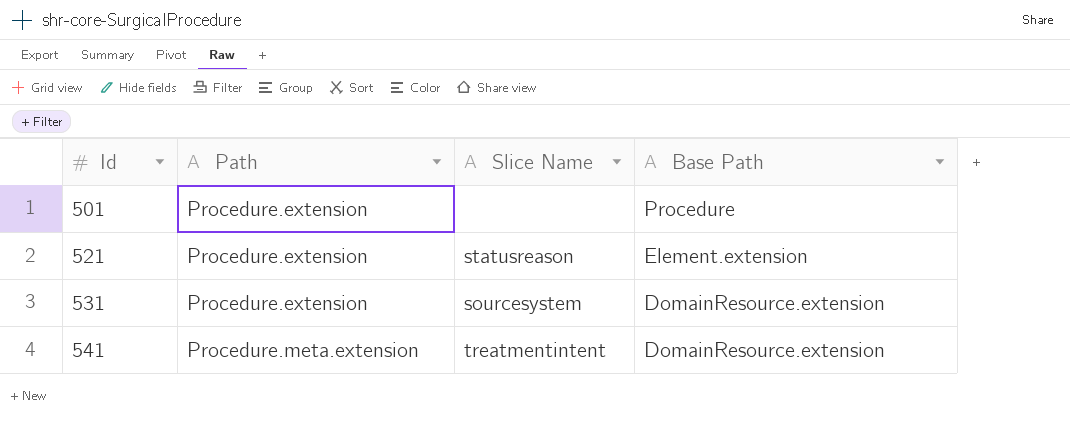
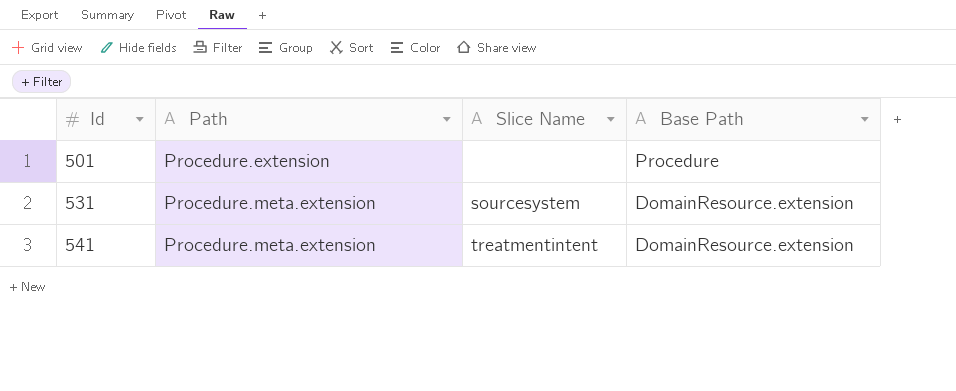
row 521: Procedure.extension | statusreason | Element.extension -> none
531 | Path: Procedure.extension -> Procedure.meta.extension

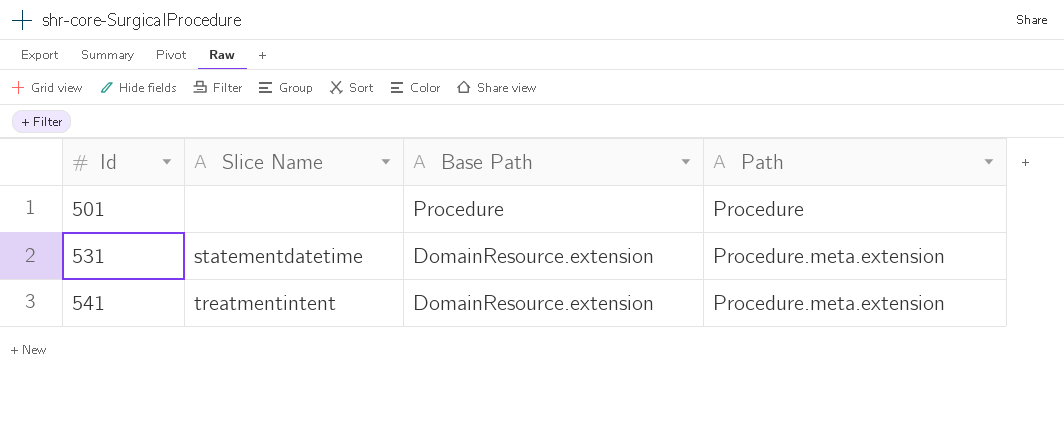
column Path | position: 2 -> 4
501 | Path: Procedure.extension -> Procedure
531 | Slice Name: sourcesystem -> statementdatetime

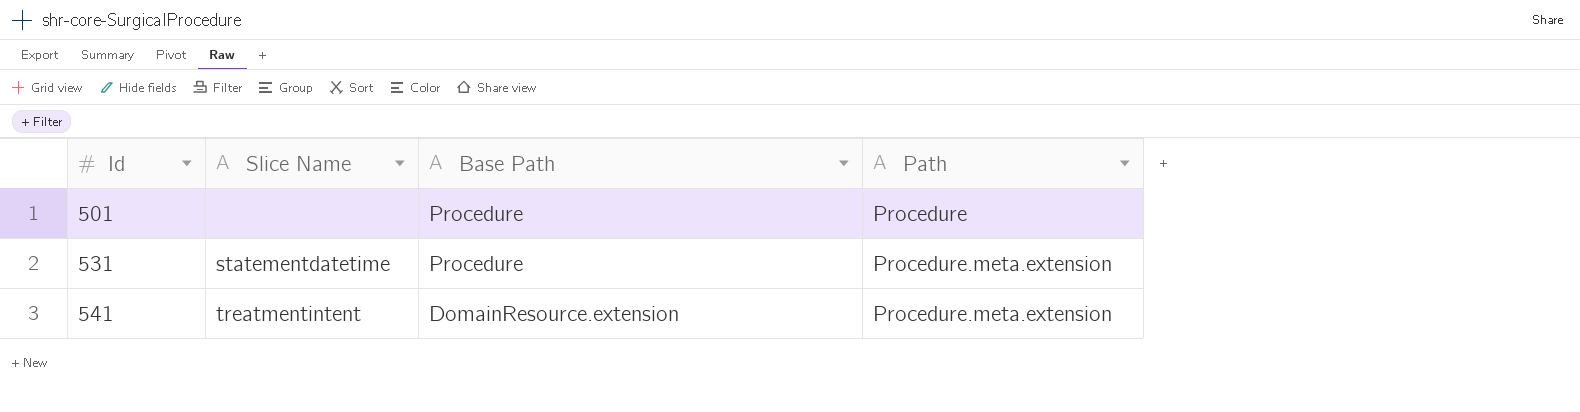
531 | Base Path: DomainResource.extension -> Procedure

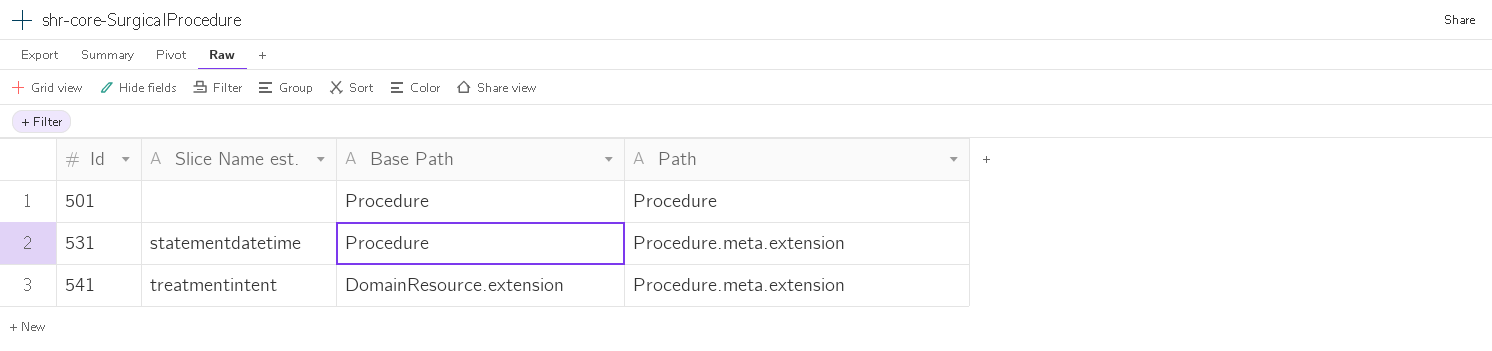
column name: Slice Name -> Slice Name est.

